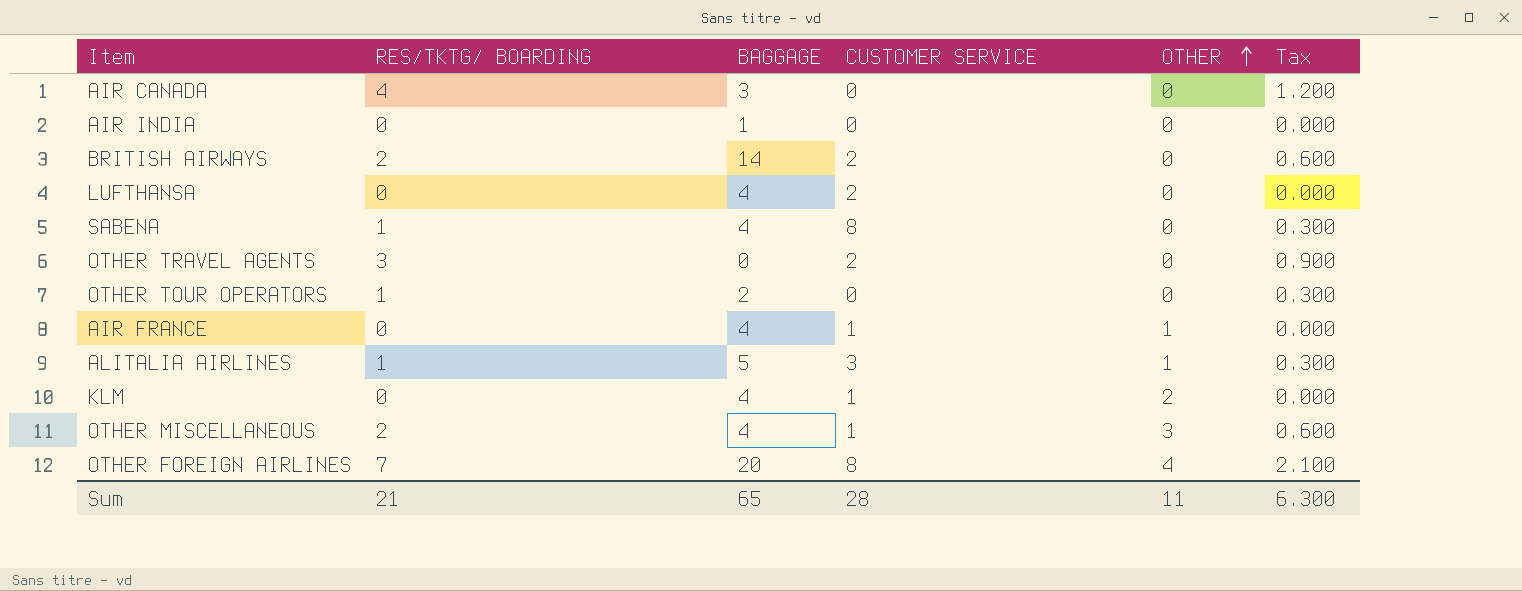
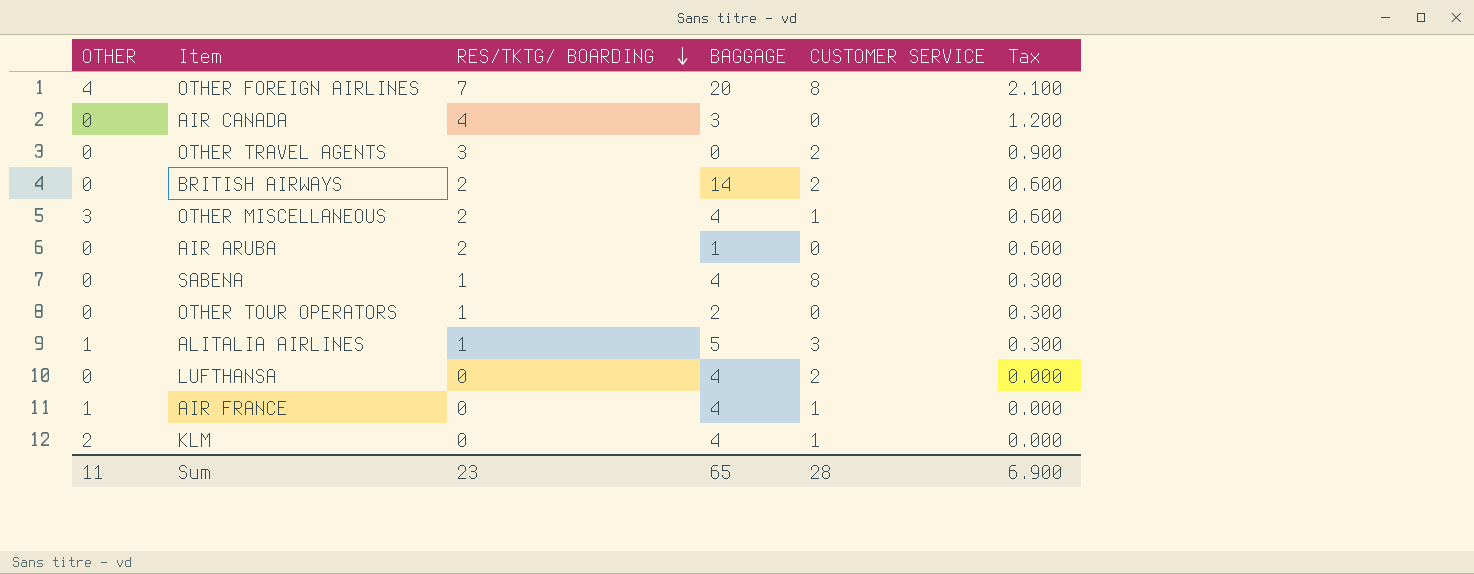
row order: OTHER ascending -> RES/TKTG/ BOARDING descending
column OTHER | position: 5 -> 1
row AIR INDIA: 0 | 1 | 0 | 0 | 0.000 -> none
row AIR ARUBA: none -> 0 | 2 | 1 | 0 | 0.600
Sum | RES/TKTG/ BOARDING: 21 -> 23
Sum | Tax: 6.300 -> 6.900

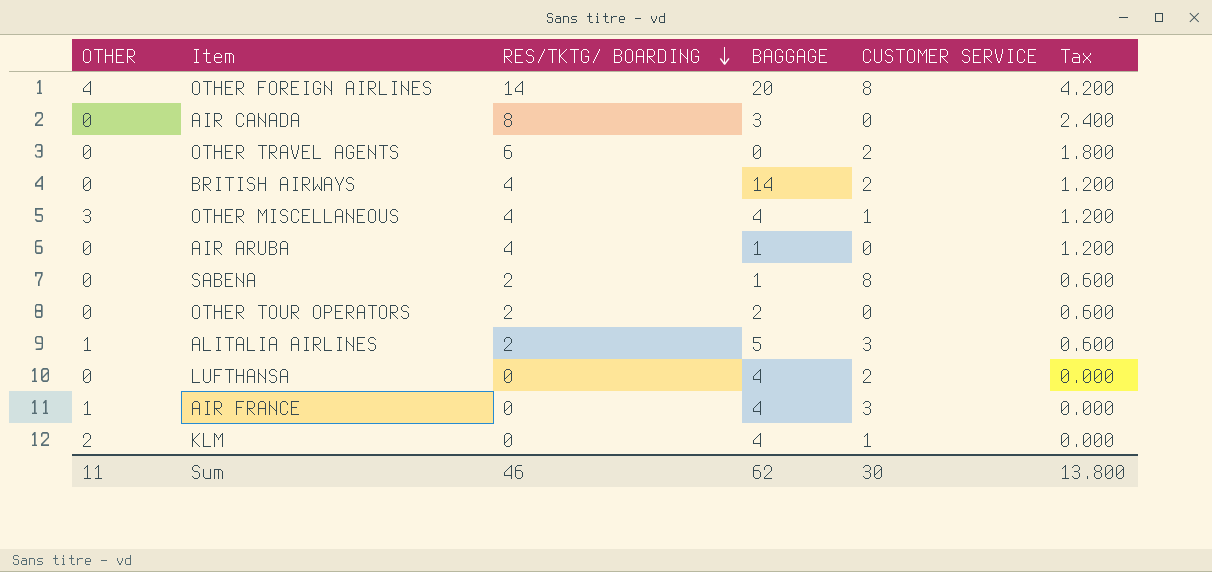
OTHER FOREIGN AIRLINES | RES/TKTG/ BOARDING: 7 -> 14
OTHER FOREIGN AIRLINES | Tax: 2.100 -> 4.200
AIR CANADA | RES/TKTG/ BOARDING: 4 -> 8
AIR CANADA | Tax: 1.200 -> 2.400
OTHER TRAVEL AGENTS | RES/TKTG/ BOARDING: 3 -> 6
OTHER TRAVEL AGENTS | Tax: 0.900 -> 1.800
BRITISH AIRWAYS | RES/TKTG/ BOARDING: 2 -> 4
BRITISH AIRWAYS | Tax: 0.600 -> 1.200
OTHER MISCELLANEOUS | RES/TKTG/ BOARDING: 2 -> 4
OTHER MISCELLANEOUS | Tax: 0.600 -> 1.200
AIR ARUBA | RES/TKTG/ BOARDING: 2 -> 4
AIR ARUBA | Tax: 0.600 -> 1.200
SABENA | RES/TKTG/ BOARDING: 1 -> 2
SABENA | BAGGAGE: 4 -> 1
SABENA | Tax: 0.300 -> 0.600
OTHER TOUR OPERATORS | RES/TKTG/ BOARDING: 1 -> 2
OTHER TOUR OPERATORS | Tax: 0.300 -> 0.600
ALITALIA AIRLINES | RES/TKTG/ BOARDING: 1 -> 2
ALITALIA AIRLINES | Tax: 0.300 -> 0.600
AIR FRANCE | CUSTOMER SERVICE: 1 -> 3
Sum | RES/TKTG/ BOARDING: 23 -> 46
Sum | BAGGAGE: 65 -> 62
Sum | CUSTOMER SERVICE: 28 -> 30
Sum | Tax: 6.900 -> 13.800

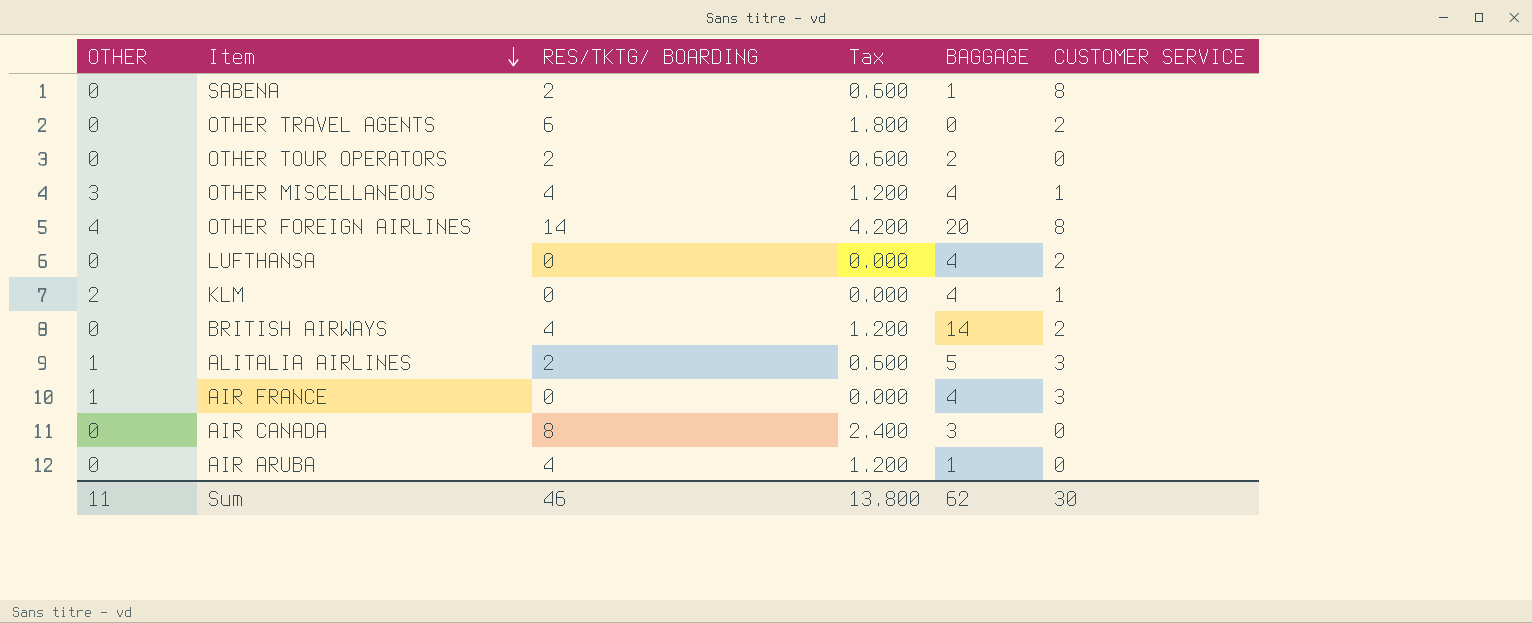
row order: RES/TKTG/ BOARDING descending -> Item descending
column Tax | position: 6 -> 4

